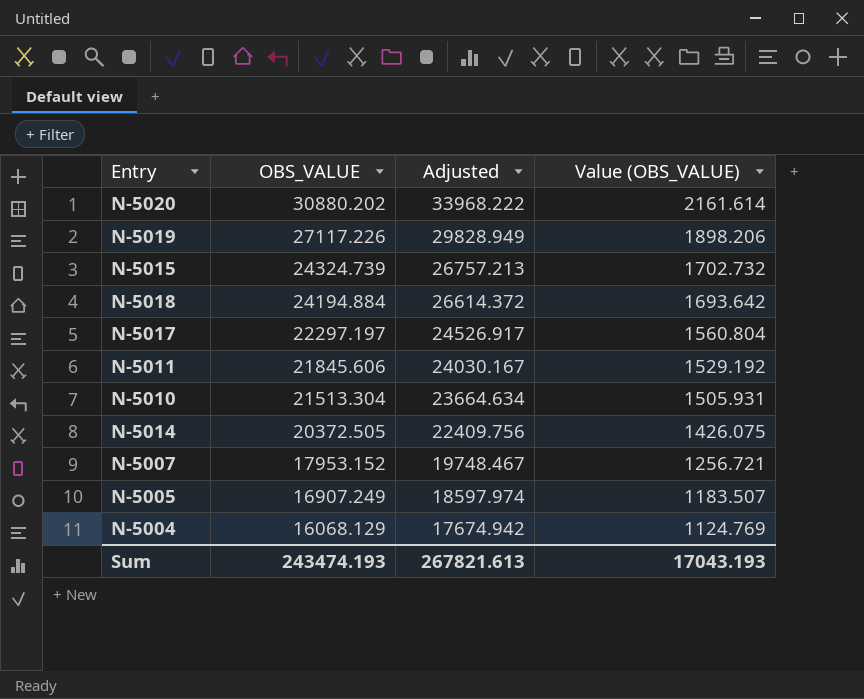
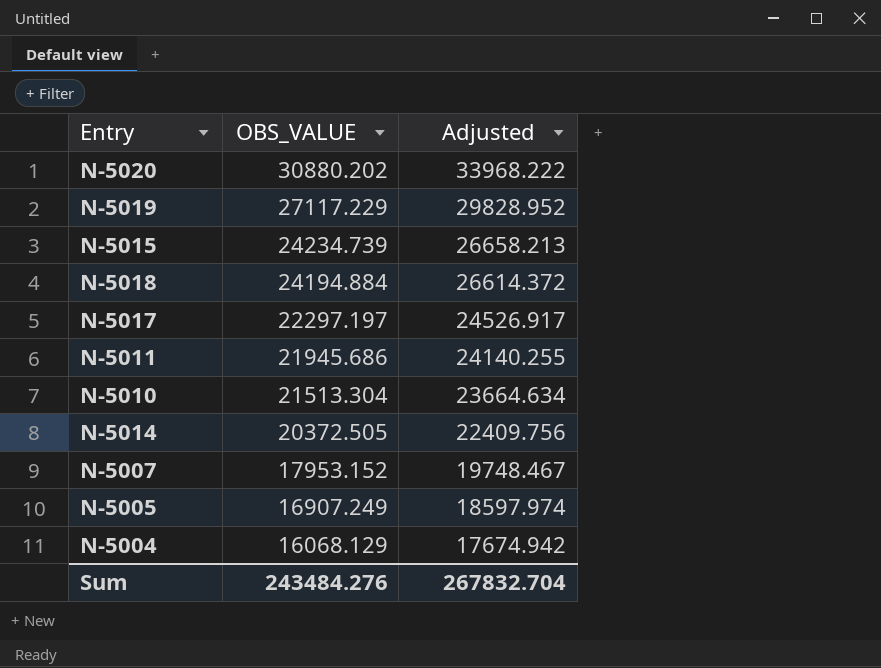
column Value (OBS_VALUE) | formula: [OBS_VALUE] * 0.07 -> none
N-5019 | OBS_VALUE: 27117.226 -> 27117.229
N-5019 | Adjusted: 29828.949 -> 29828.952
N-5015 | OBS_VALUE: 24324.739 -> 24234.739
N-5015 | Adjusted: 26757.213 -> 26658.213
N-5011 | OBS_VALUE: 21845.606 -> 21945.686
N-5011 | Adjusted: 24030.167 -> 24140.255
Sum | OBS_VALUE: 243474.193 -> 243484.276
Sum | Adjusted: 267821.613 -> 267832.704

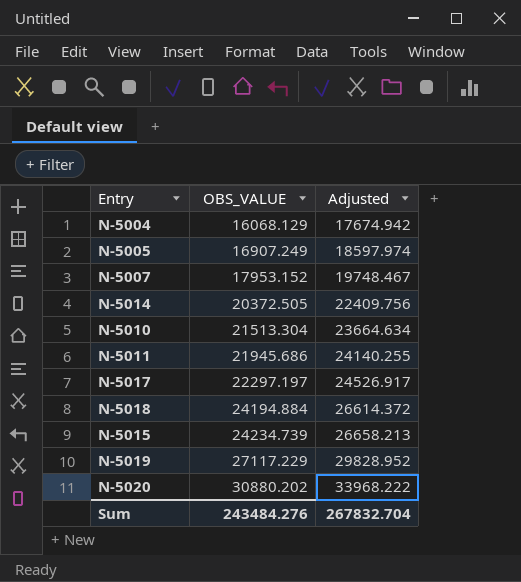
row order: OBS_VALUE descending -> OBS_VALUE ascending

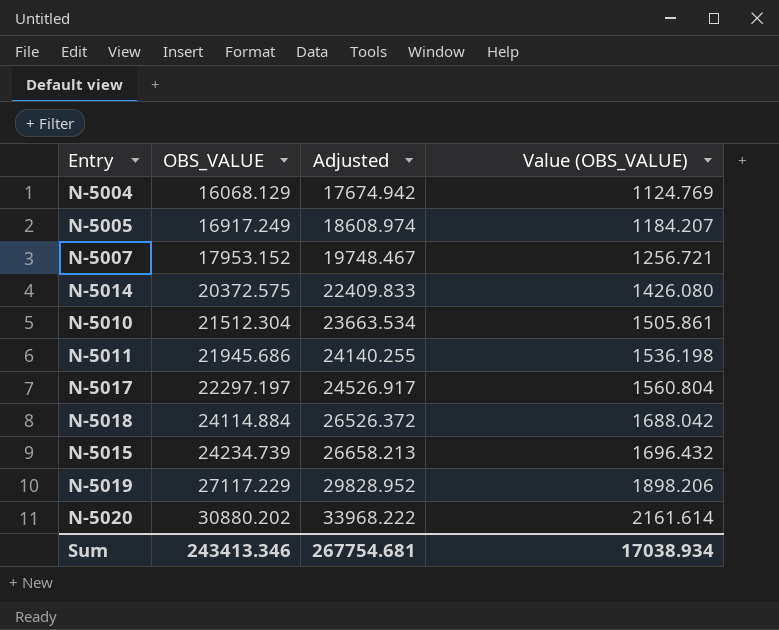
column Value (OBS_VALUE) | formula: none -> [OBS_VALUE] * 0.07
N-5005 | OBS_VALUE: 16907.249 -> 16917.249
N-5005 | Adjusted: 18597.974 -> 18608.974
N-5014 | OBS_VALUE: 20372.505 -> 20372.575
N-5014 | Adjusted: 22409.756 -> 22409.833
N-5010 | OBS_VALUE: 21513.304 -> 21512.304
N-5010 | Adjusted: 23664.634 -> 23663.534
N-5018 | OBS_VALUE: 24194.884 -> 24114.884
N-5018 | Adjusted: 26614.372 -> 26526.372
Sum | OBS_VALUE: 243484.276 -> 243413.346
Sum | Adjusted: 267832.704 -> 267754.681

